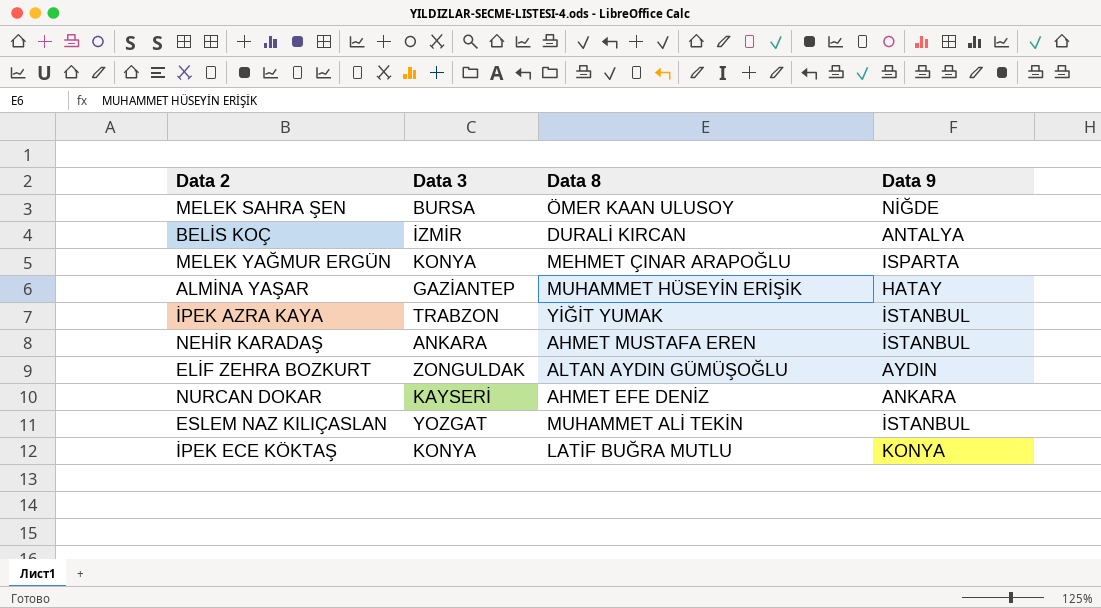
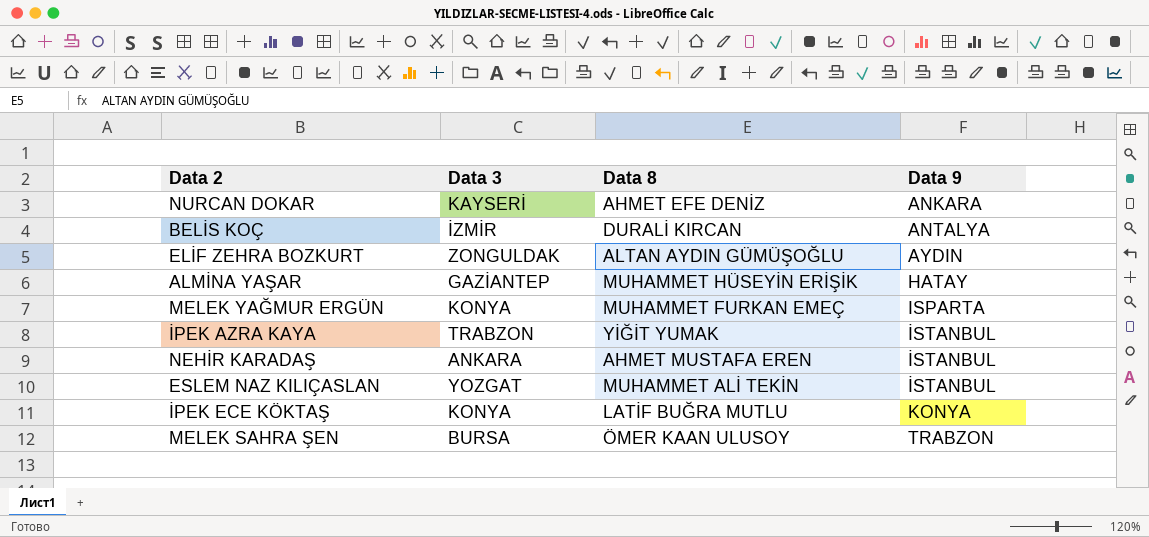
row order: none -> Data 9 ascending
MELEK YAĞMUR ERGÜN | Data 8: MEHMET ÇINAR ARAPOĞLU -> MUHAMMET FURKAN EMEÇ
MELEK SAHRA ŞEN | Data 9: NİĞDE -> TRABZON

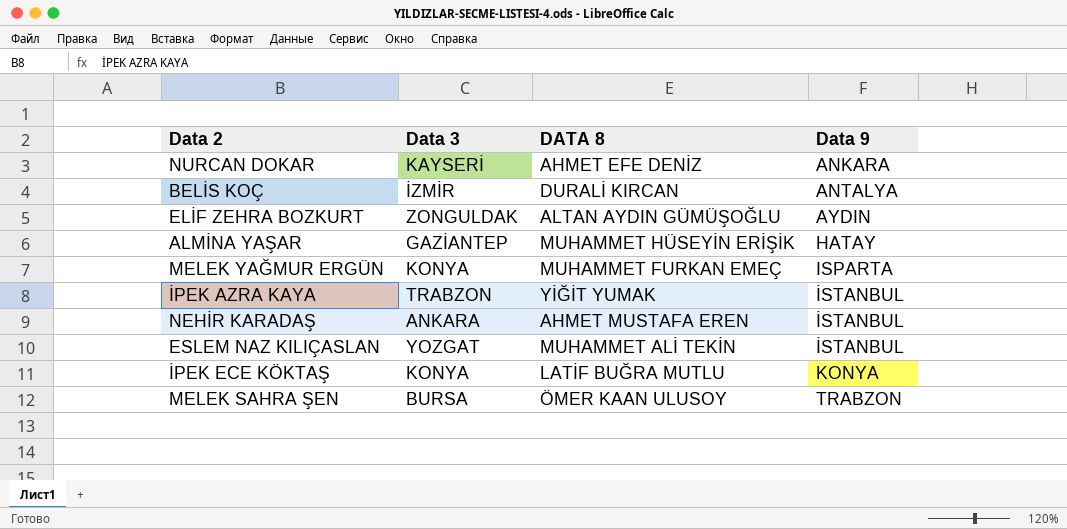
column name: Data 8 -> DATA 8

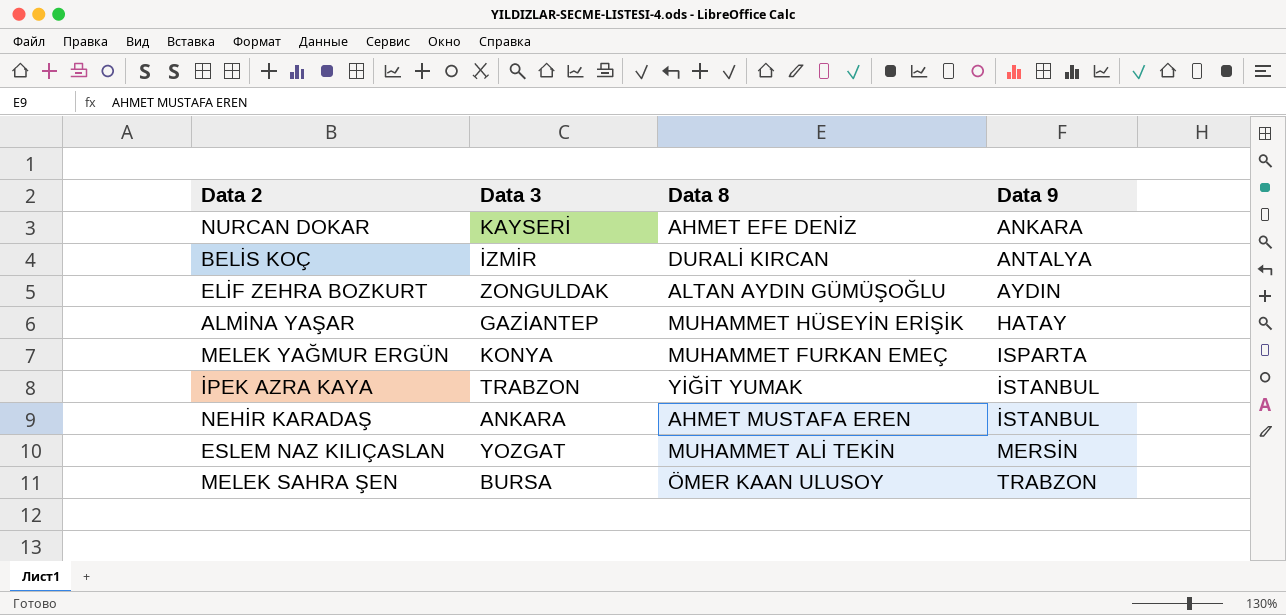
column name: DATA 8 -> Data 8
row İPEK ECE KÖKTAŞ: KONYA | LATİF BUĞRA MUTLU | KONYA -> none
ESLEM NAZ KILIÇASLAN | Data 9: İSTANBUL -> MERSİN

